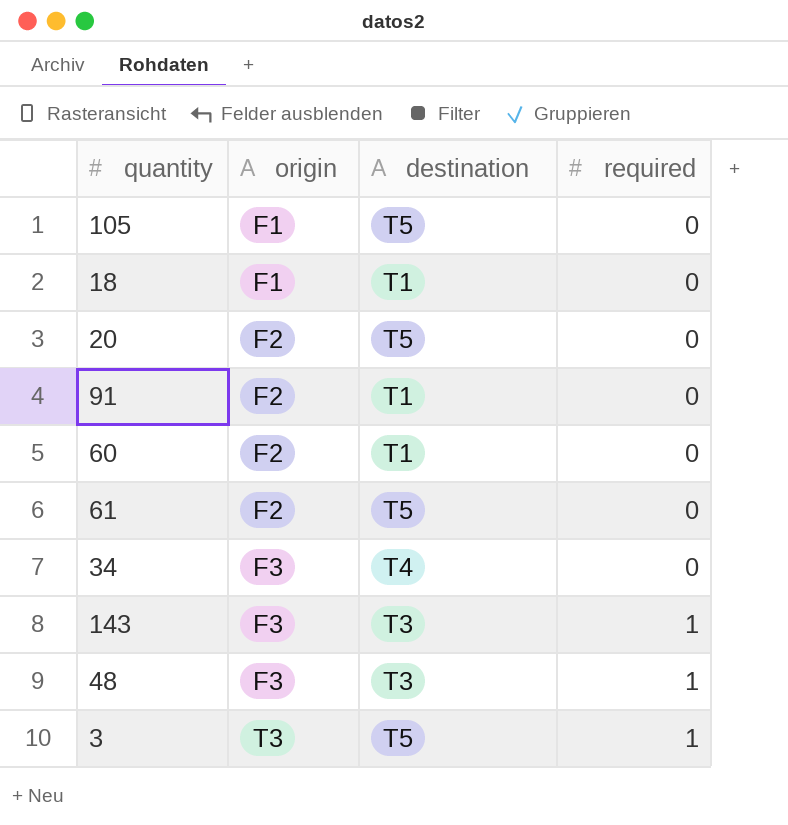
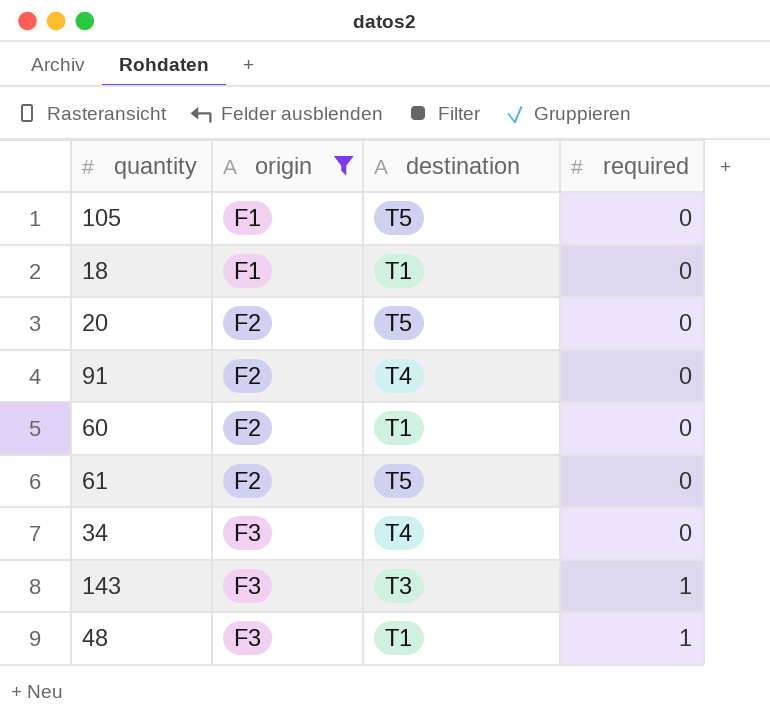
filter: none -> origin != T3
91 | destination: T1 -> T4
48 | destination: T3 -> T1

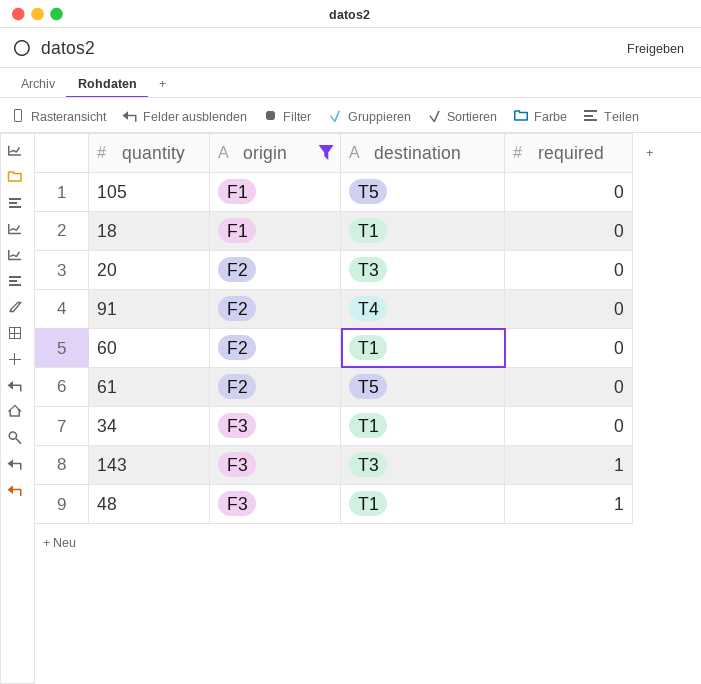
20 | destination: T5 -> T3
34 | destination: T4 -> T1

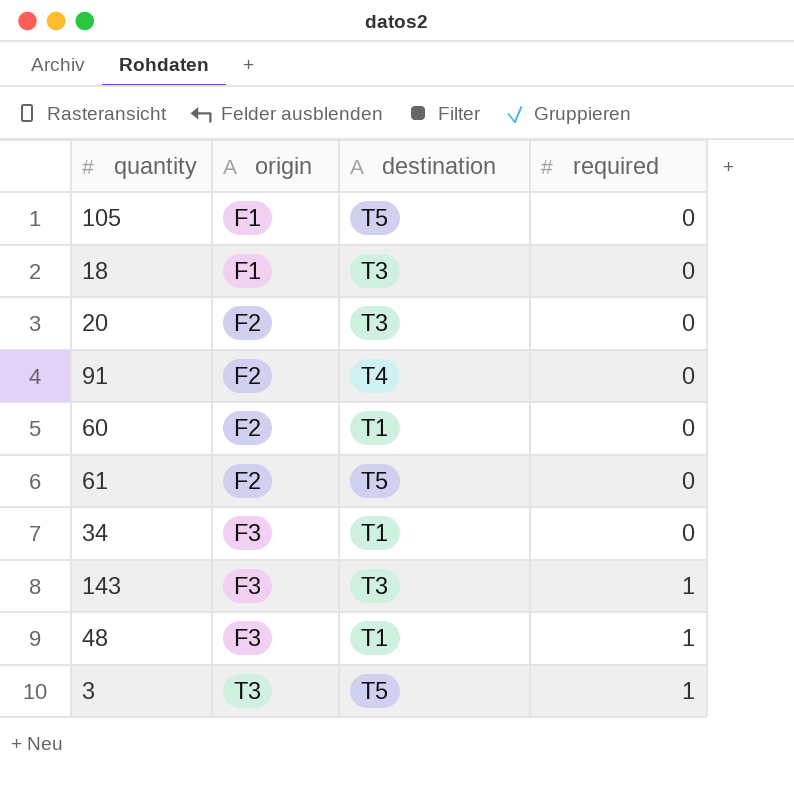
filter: origin != T3 -> none
18 | destination: T1 -> T3

